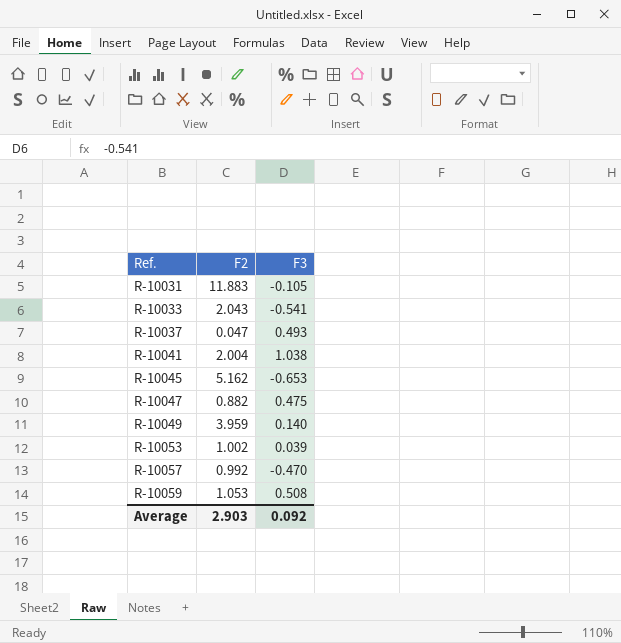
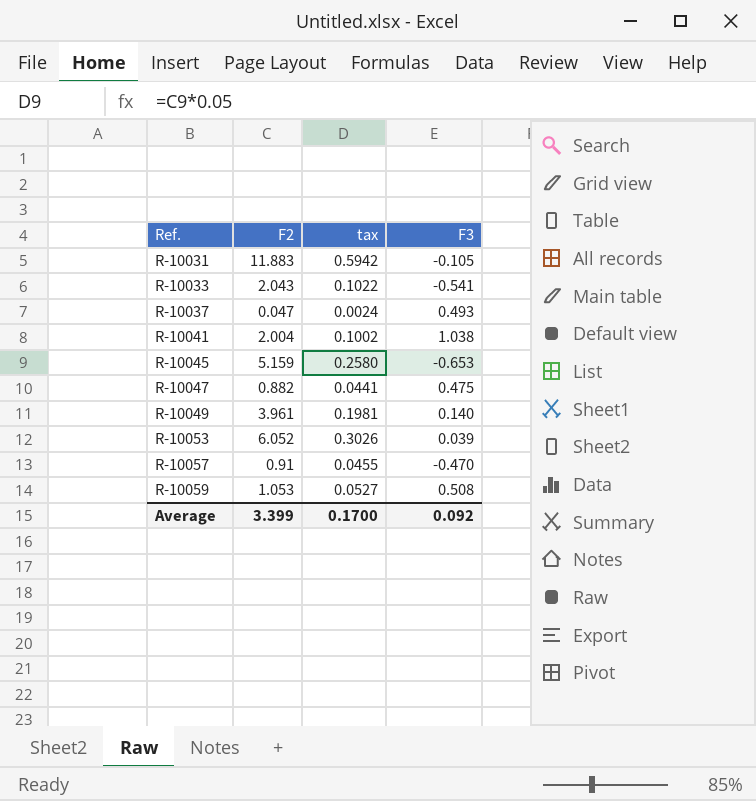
column tax | formula: none -> [F2] * 0.05
R-10045 | F2: 5.162 -> 5.159
R-10049 | F2: 3.959 -> 3.961
R-10053 | F2: 1.002 -> 6.052
R-10057 | F2: 0.992 -> 0.91
Average | F2: 2.903 -> 3.399

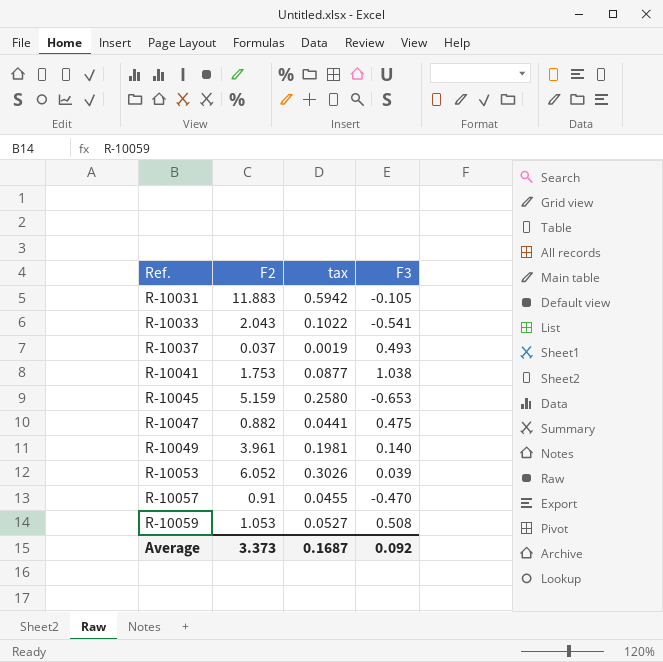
R-10037 | F2: 0.047 -> 0.037
R-10037 | tax: 0.0024 -> 0.0019
R-10041 | F2: 2.004 -> 1.753
R-10041 | tax: 0.1002 -> 0.0877
Average | F2: 3.399 -> 3.373
Average | tax: 0.1700 -> 0.1687

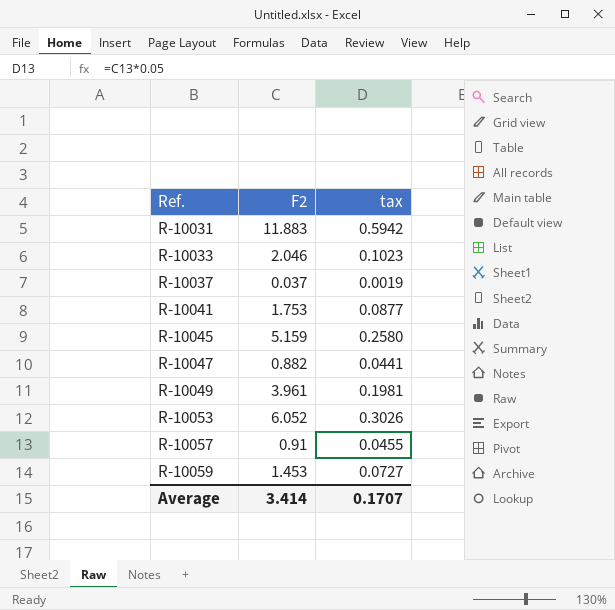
column F3 | position: 4 -> none
R-10033 | F2: 2.043 -> 2.046
R-10033 | tax: 0.1022 -> 0.1023
R-10059 | F2: 1.053 -> 1.453
R-10059 | tax: 0.0527 -> 0.0727
Average | F2: 3.373 -> 3.414
Average | tax: 0.1687 -> 0.1707

